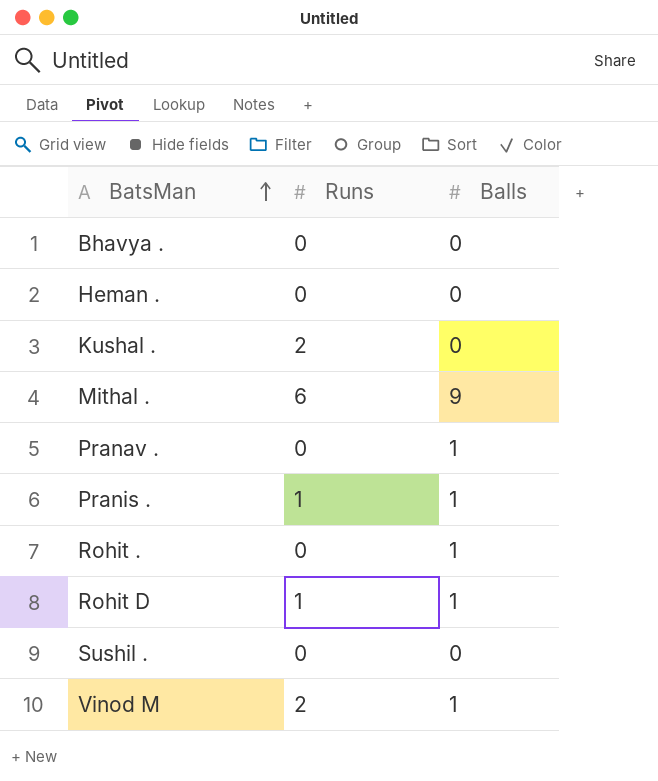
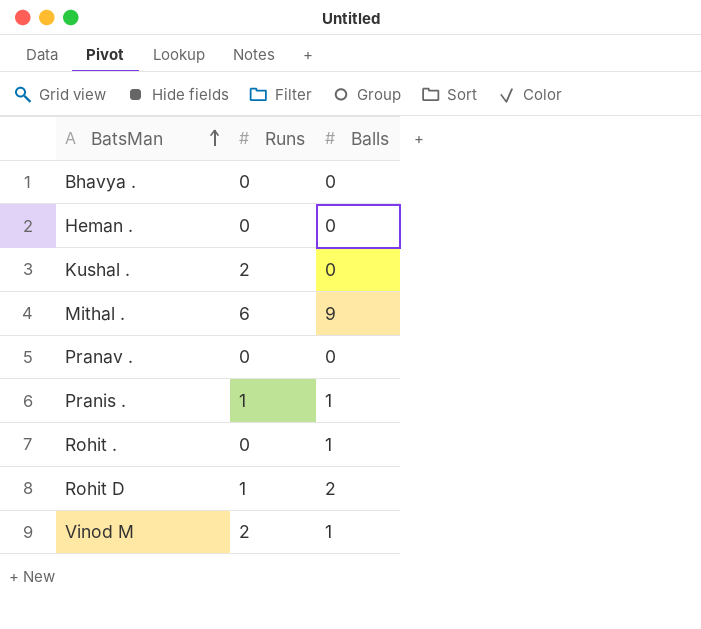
row Sushil .: 0 | 0 -> none
Pranav . | Balls: 1 -> 0
Rohit D | Balls: 1 -> 2

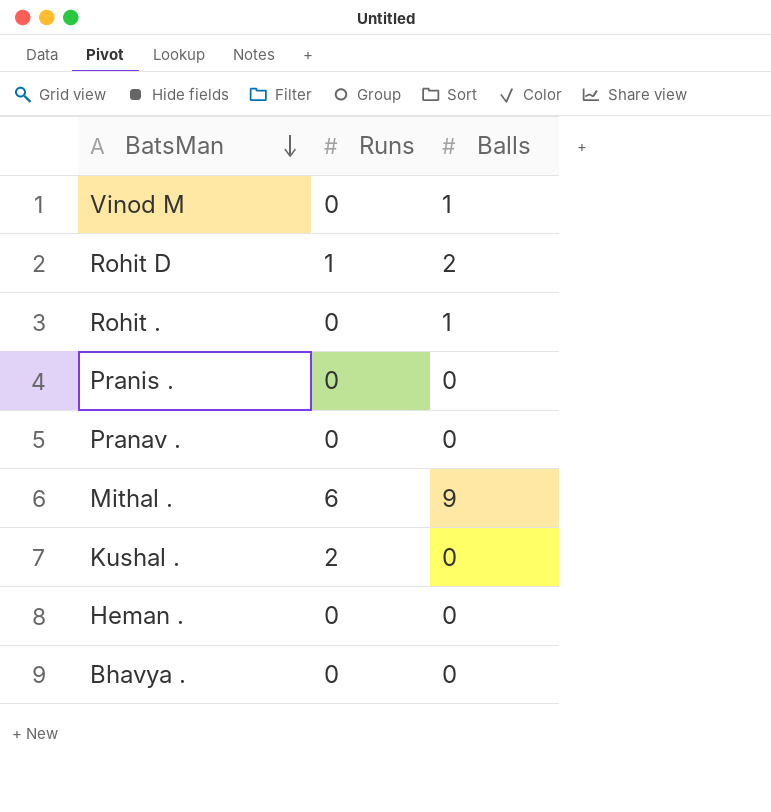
row order: BatsMan ascending -> BatsMan descending
Vinod M | Runs: 2 -> 0
Pranis . | Runs: 1 -> 0
Pranis . | Balls: 1 -> 0

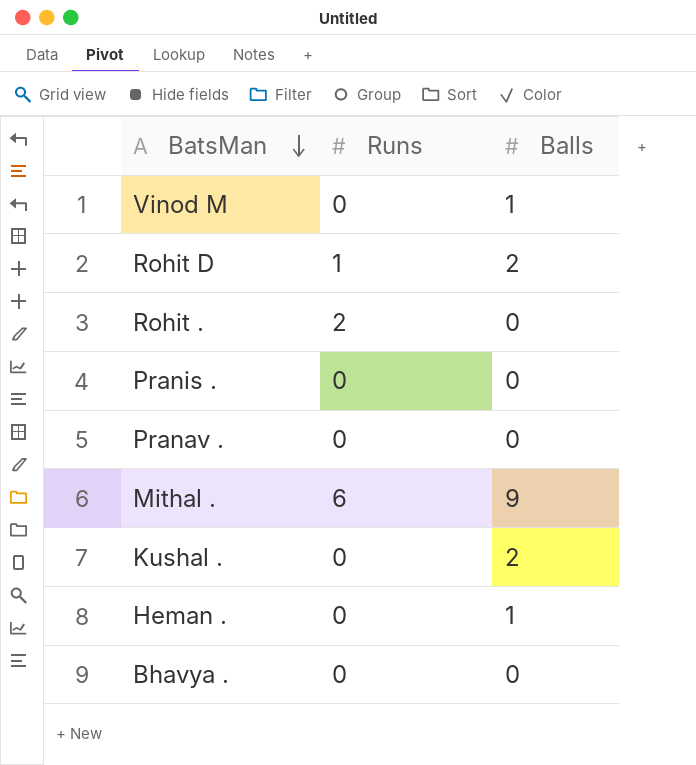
Rohit . | Runs: 0 -> 2
Rohit . | Balls: 1 -> 0
Kushal . | Runs: 2 -> 0
Kushal . | Balls: 0 -> 2
Heman . | Balls: 0 -> 1

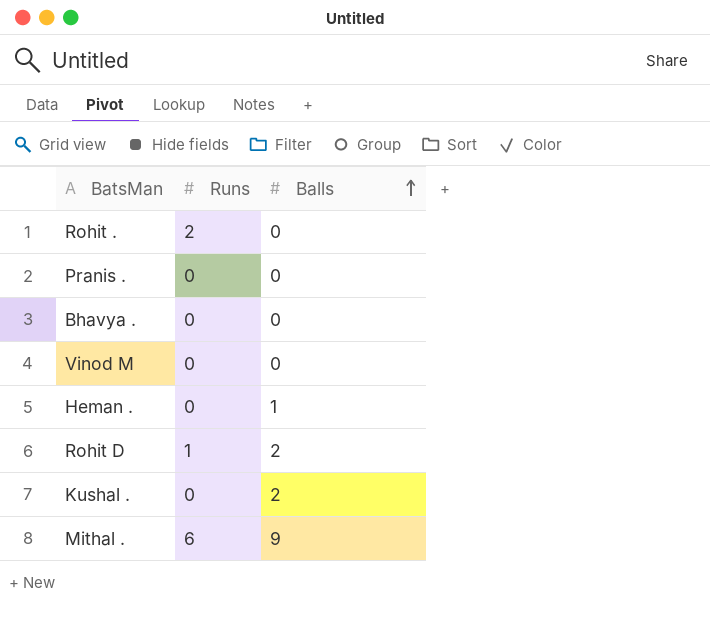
row order: BatsMan descending -> Balls ascending
row Pranav .: 0 | 0 -> none
Vinod M | Balls: 1 -> 0

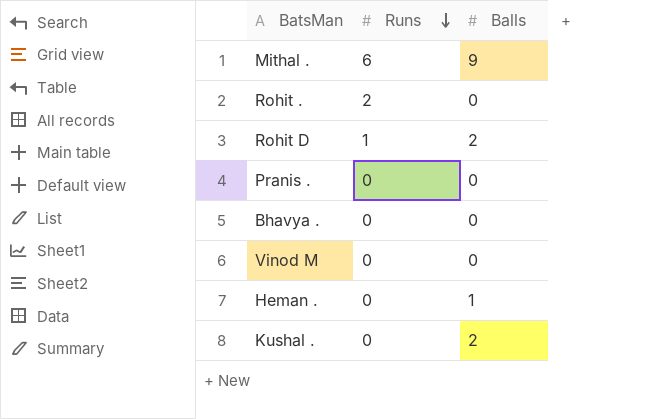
row order: Balls ascending -> Runs descending

